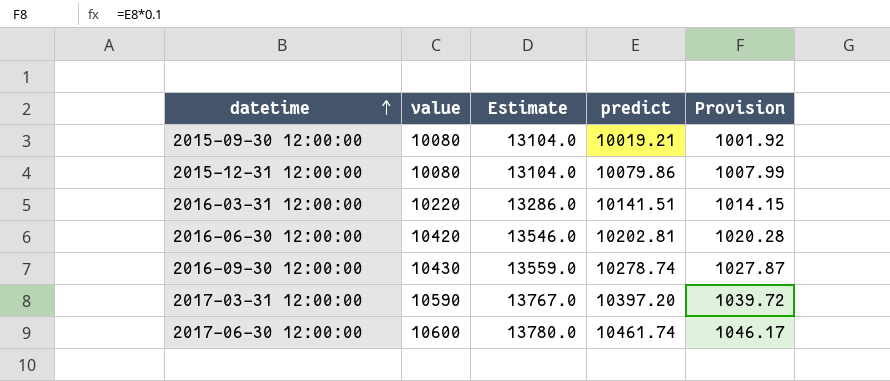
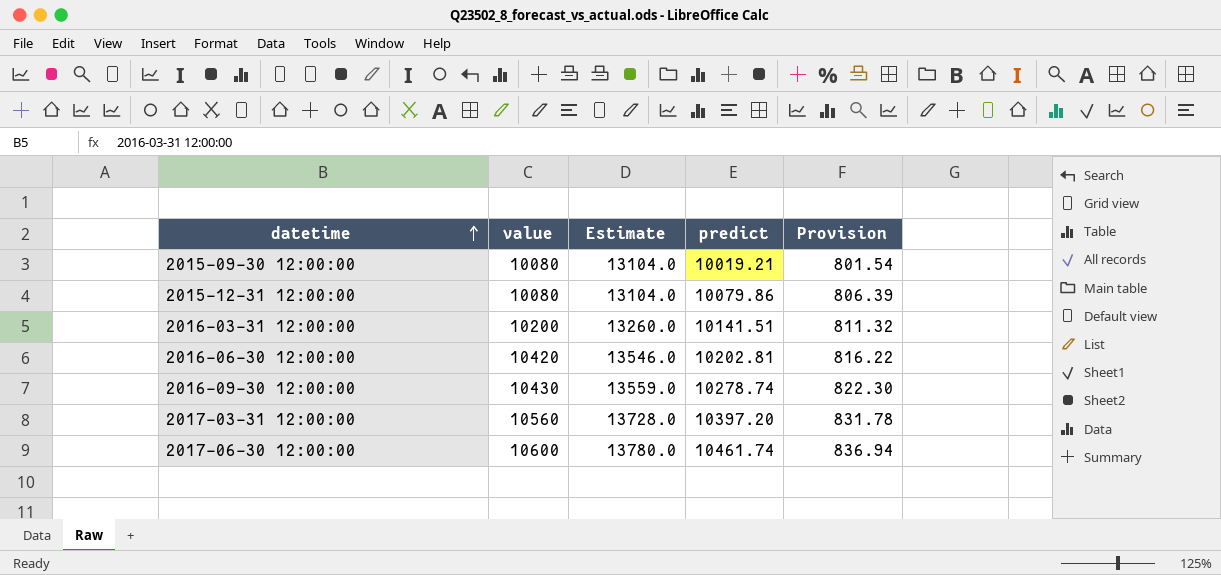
column Provision | formula: [predict] * 0.1 -> [predict] * 0.08
2016-03-31 12:00:00 | value: 10220 -> 10200
2016-03-31 12:00:00 | Estimate: 13286.0 -> 13260.0
2017-03-31 12:00:00 | value: 10590 -> 10560
2017-03-31 12:00:00 | Estimate: 13767.0 -> 13728.0

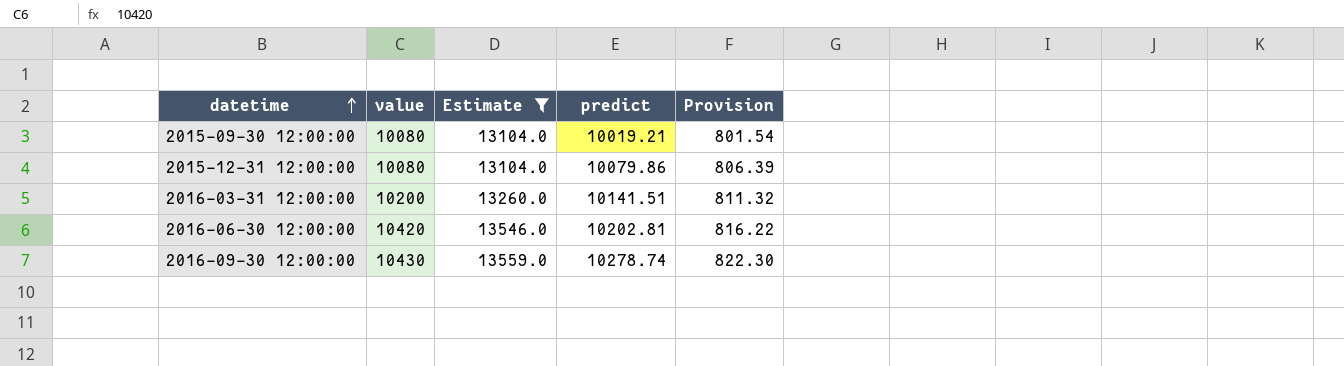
filter: none -> Estimate <= 13559.0

